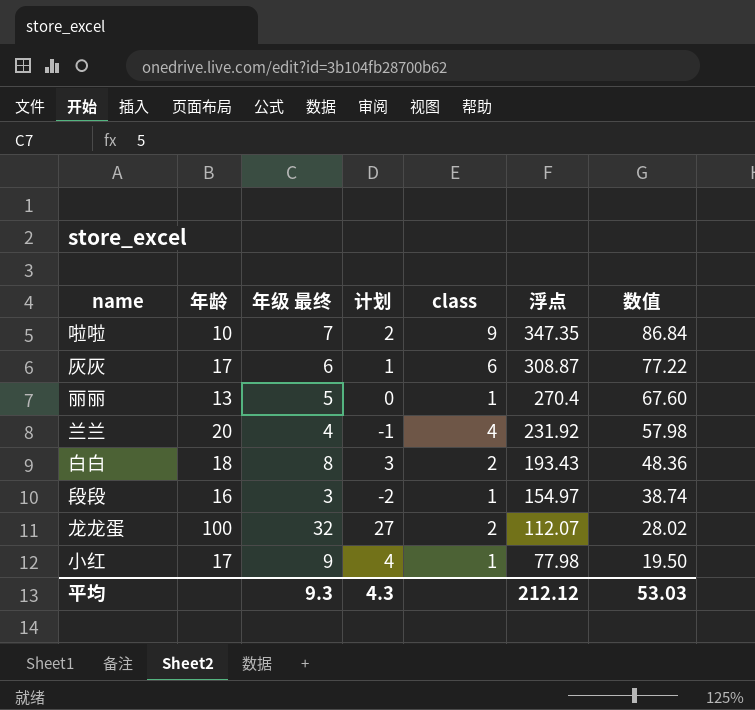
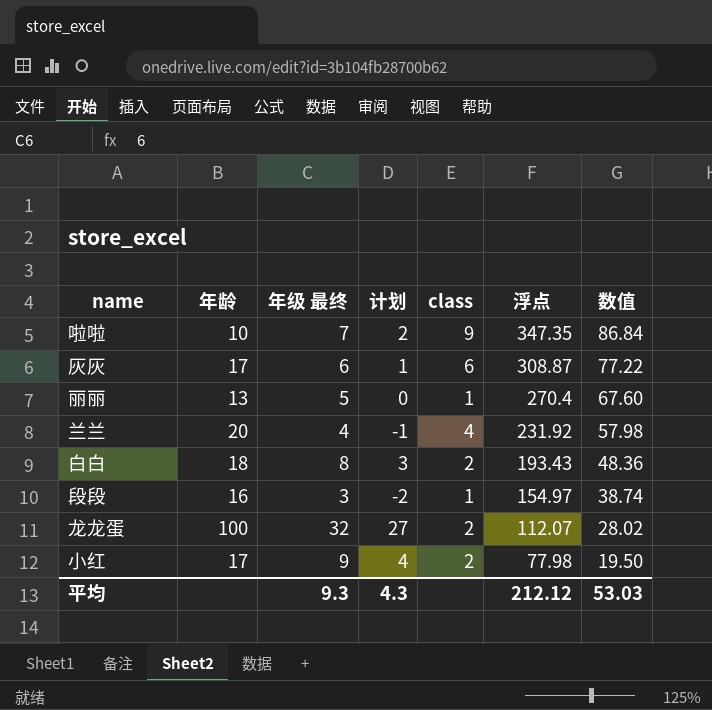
小红 | class: 1 -> 2

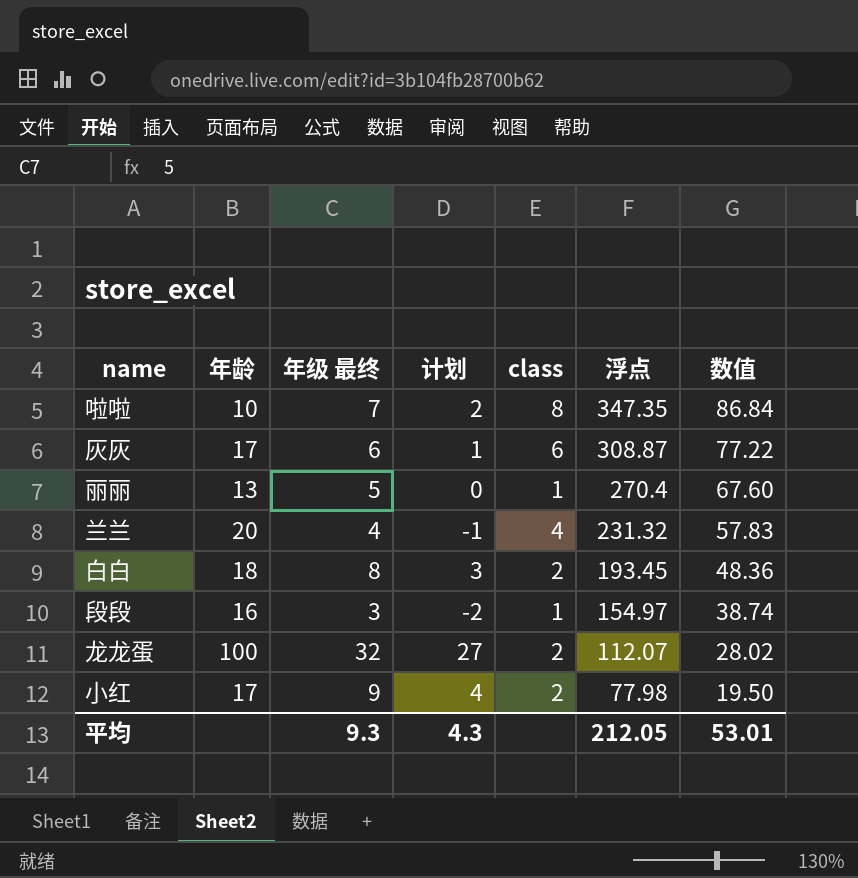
啦啦 | class: 9 -> 8
兰兰 | 浮点: 231.92 -> 231.32
兰兰 | 数值: 57.98 -> 57.83
白白 | 浮点: 193.43 -> 193.45
平均 | 浮点: 212.12 -> 212.05
平均 | 数值: 53.03 -> 53.01

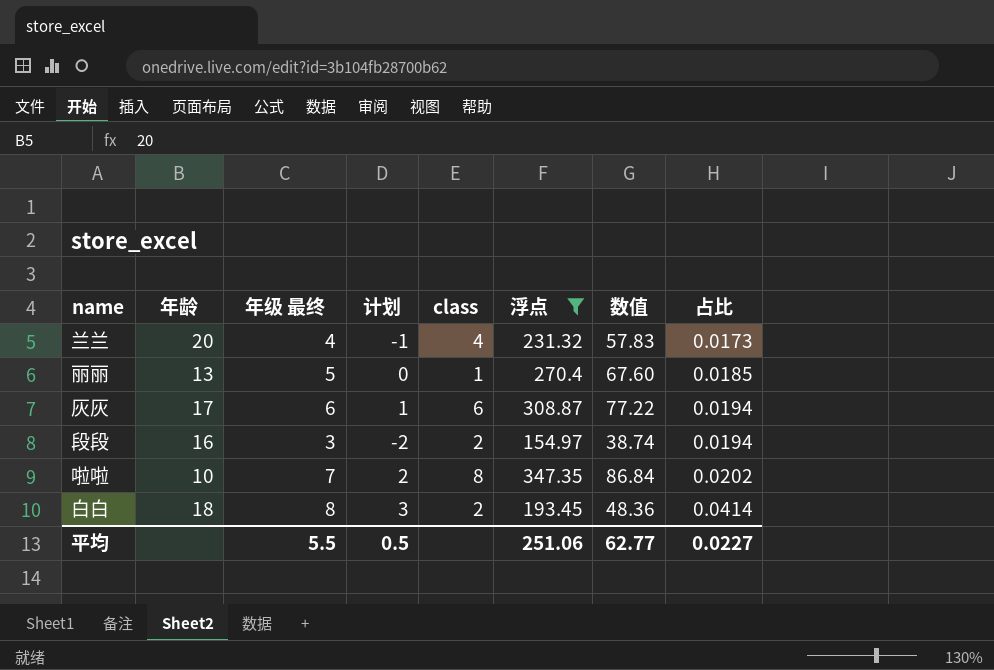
filter: none -> 浮点 >= 154.97
row order: 浮点 descending -> 占比 ascending
column 占比 | formula: none -> [年级 最终] / [浮点]
段段 | class: 1 -> 2
平均 | 年级 最终: 9.3 -> 5.5
平均 | 计划: 4.3 -> 0.5
平均 | 浮点: 212.05 -> 251.06
平均 | 数值: 53.01 -> 62.77

